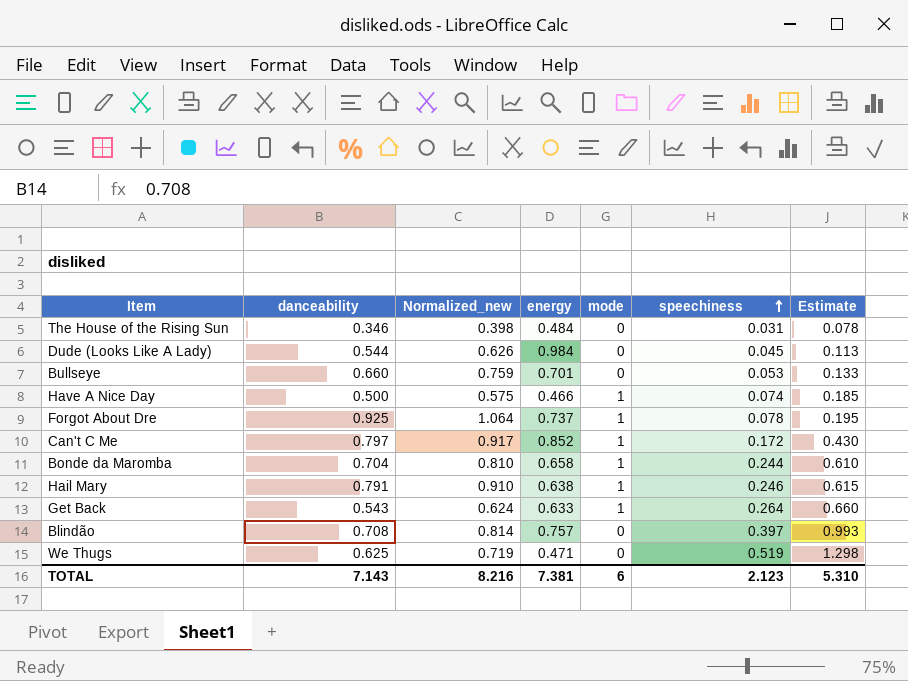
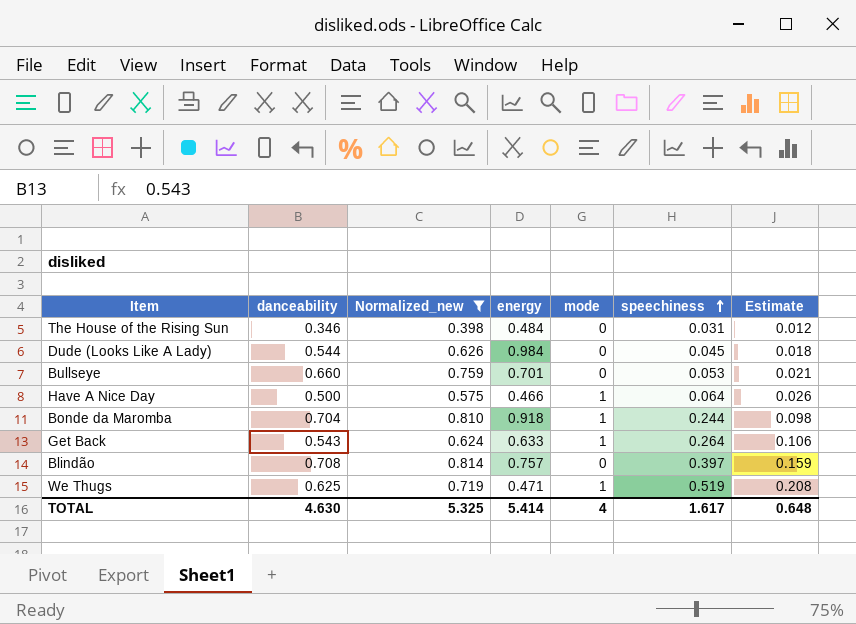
filter: none -> Normalized_new <= 0.814
column Estimate | formula: [speechiness] * 2.5 -> [speechiness] * 0.4
Have A Nice Day | speechiness: 0.074 -> 0.064
Bonde da Maromba | energy: 0.658 -> 0.918
We Thugs | mode: 0 -> 1
TOTAL | danceability: 7.143 -> 4.630
TOTAL | Normalized_new: 8.216 -> 5.325
TOTAL | energy: 7.381 -> 5.414
TOTAL | mode: 6 -> 4
TOTAL | speechiness: 2.123 -> 1.617
TOTAL | Estimate: 5.310 -> 0.648

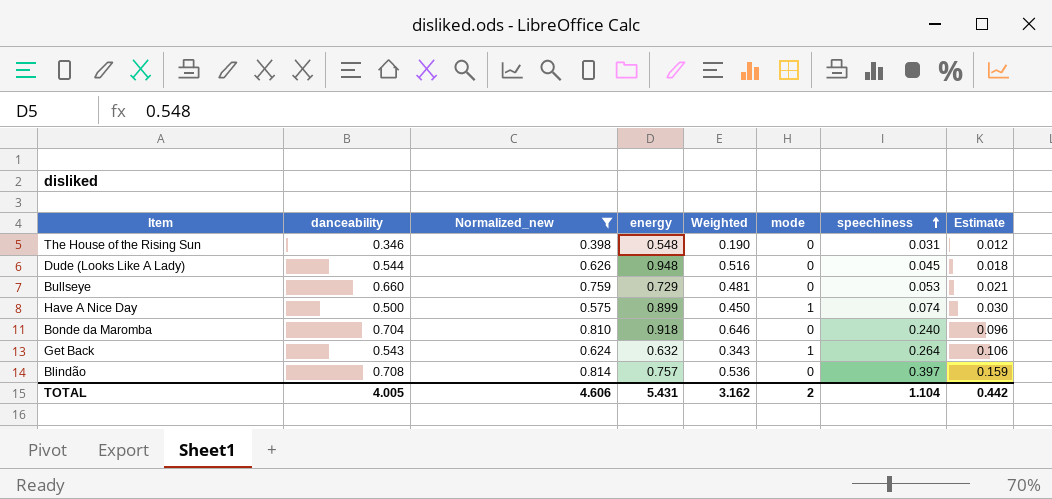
column Weighted | formula: none -> [danceability] * [energy]
row We Thugs: 0.625 | 0.719 | 0.471 | 1 | 0.519 | 0.208 -> none
The House of the Rising Sun | energy: 0.484 -> 0.548
Dude (Looks Like A Lady) | energy: 0.984 -> 0.948
Bullseye | energy: 0.701 -> 0.729
Have A Nice Day | energy: 0.466 -> 0.899
Have A Nice Day | speechiness: 0.064 -> 0.074
Have A Nice Day | Estimate: 0.026 -> 0.030
Bonde da Maromba | mode: 1 -> 0
Bonde da Maromba | speechiness: 0.244 -> 0.240
Bonde da Maromba | Estimate: 0.098 -> 0.096
Get Back | energy: 0.633 -> 0.632
TOTAL | danceability: 4.630 -> 4.005
TOTAL | Normalized_new: 5.325 -> 4.606
TOTAL | energy: 5.414 -> 5.431
TOTAL | mode: 4 -> 2
TOTAL | speechiness: 1.617 -> 1.104
TOTAL | Estimate: 0.648 -> 0.442

